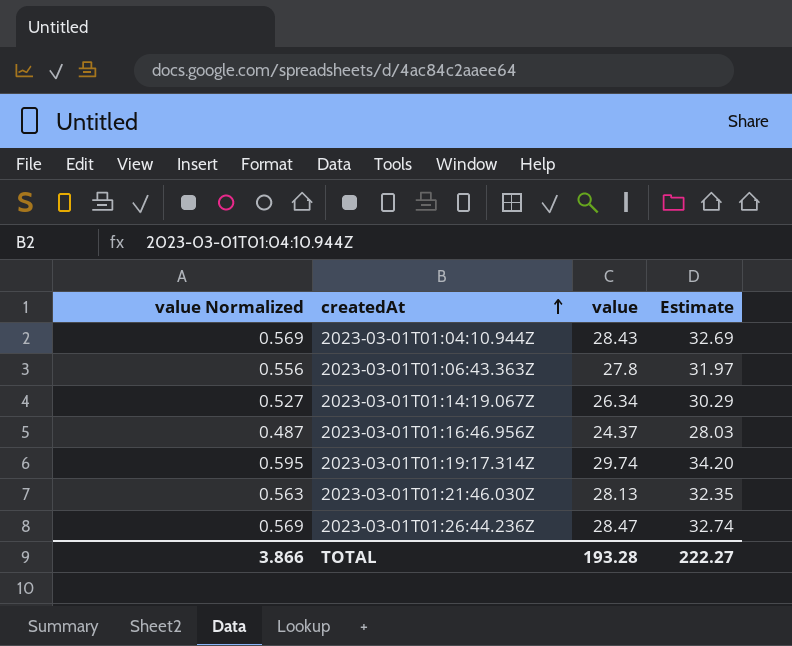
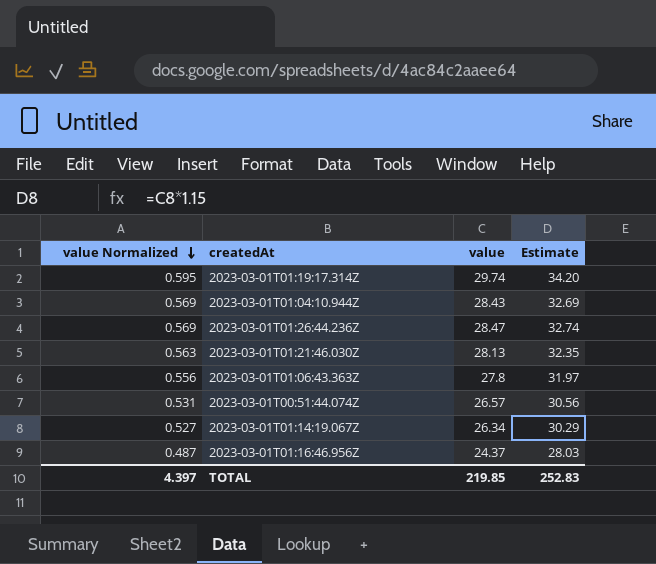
row order: createdAt ascending -> value Normalized descending
row 2023-03-01T00:51:44.074Z: none -> 0.531 | 26.57 | 30.56
TOTAL | value Normalized: 3.866 -> 4.397
TOTAL | value: 193.28 -> 219.85
TOTAL | Estimate: 222.27 -> 252.83

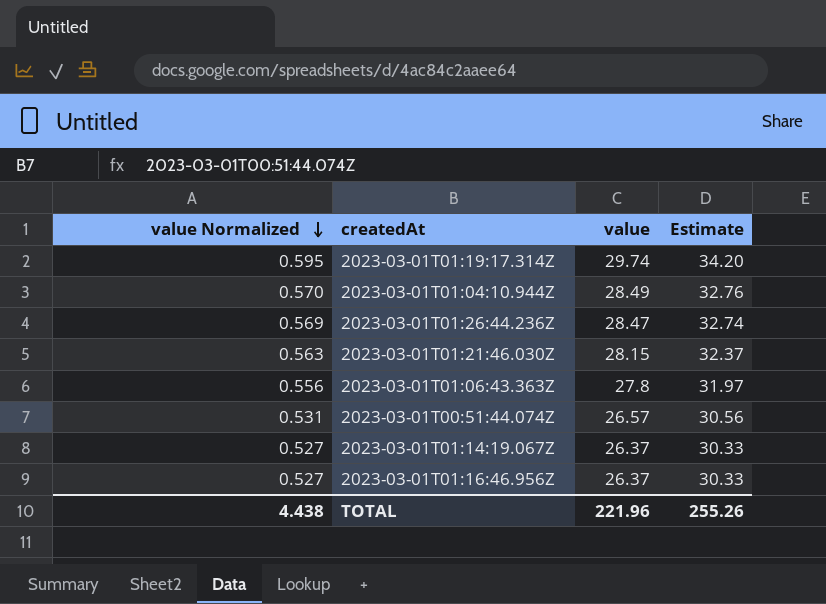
2023-03-01T01:04:10.944Z | value Normalized: 0.569 -> 0.570
2023-03-01T01:04:10.944Z | value: 28.43 -> 28.49
2023-03-01T01:04:10.944Z | Estimate: 32.69 -> 32.76
2023-03-01T01:21:46.030Z | value: 28.13 -> 28.15
2023-03-01T01:21:46.030Z | Estimate: 32.35 -> 32.37
2023-03-01T01:14:19.067Z | value: 26.34 -> 26.37
2023-03-01T01:14:19.067Z | Estimate: 30.29 -> 30.33
2023-03-01T01:16:46.956Z | value Normalized: 0.487 -> 0.527
2023-03-01T01:16:46.956Z | value: 24.37 -> 26.37
2023-03-01T01:16:46.956Z | Estimate: 28.03 -> 30.33
TOTAL | value Normalized: 4.397 -> 4.438
TOTAL | value: 219.85 -> 221.96
TOTAL | Estimate: 252.83 -> 255.26

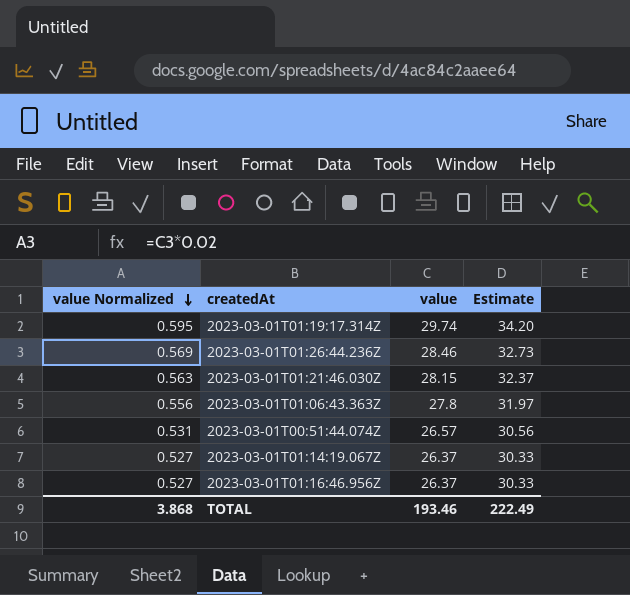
row 2023-03-01T01:04:10.944Z: 0.570 | 28.49 | 32.76 -> none
2023-03-01T01:26:44.236Z | value: 28.47 -> 28.46
2023-03-01T01:26:44.236Z | Estimate: 32.74 -> 32.73
TOTAL | value Normalized: 4.438 -> 3.868
TOTAL | value: 221.96 -> 193.46
TOTAL | Estimate: 255.26 -> 222.49

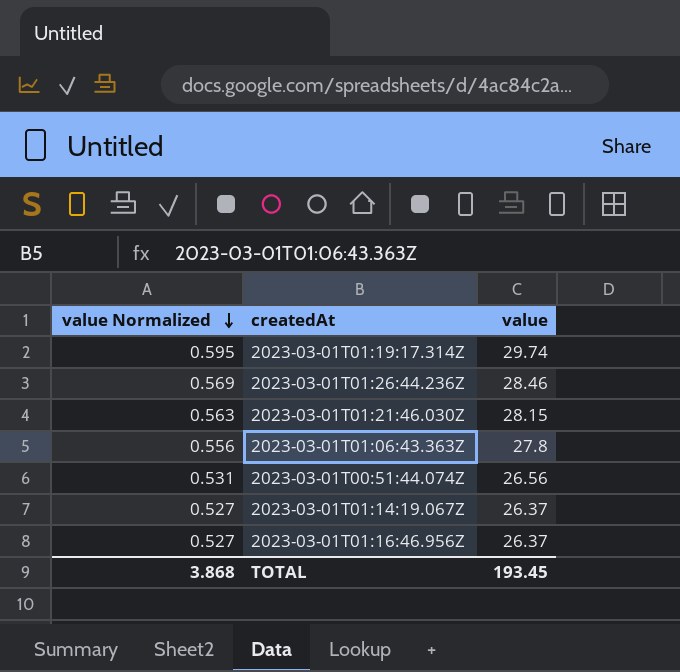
column Estimate | formula: [value] * 1.15 -> none
2023-03-01T00:51:44.074Z | value: 26.57 -> 26.56
TOTAL | value: 193.46 -> 193.45

